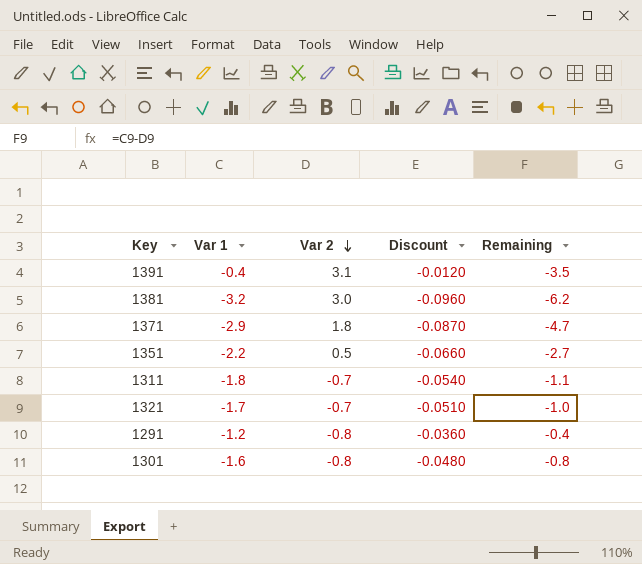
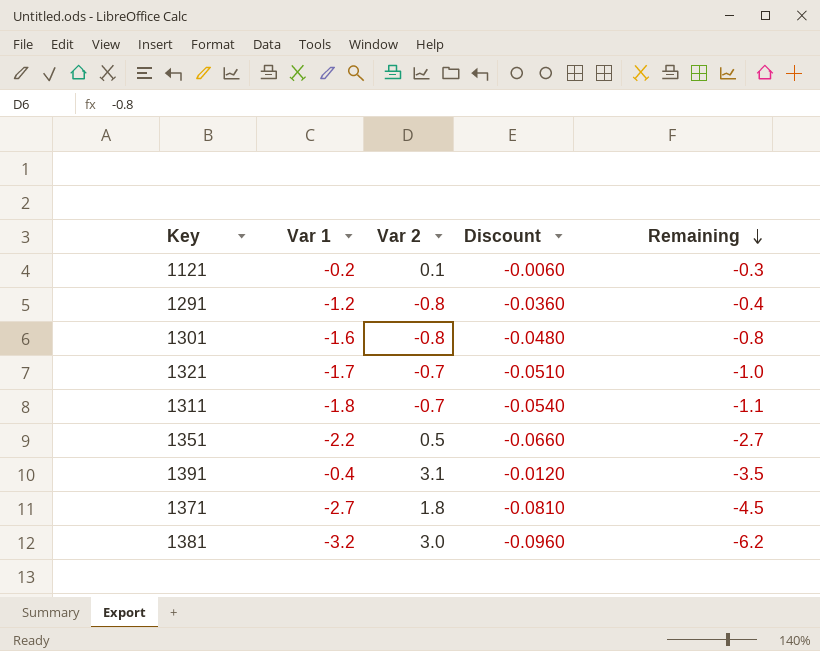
row order: Var 2 descending -> Remaining descending
row 1121: none -> -0.2 | 0.1 | -0.0060 | -0.3
1371 | Var 1: -2.9 -> -2.7
1371 | Discount: -0.0870 -> -0.0810
1371 | Remaining: -4.7 -> -4.5

